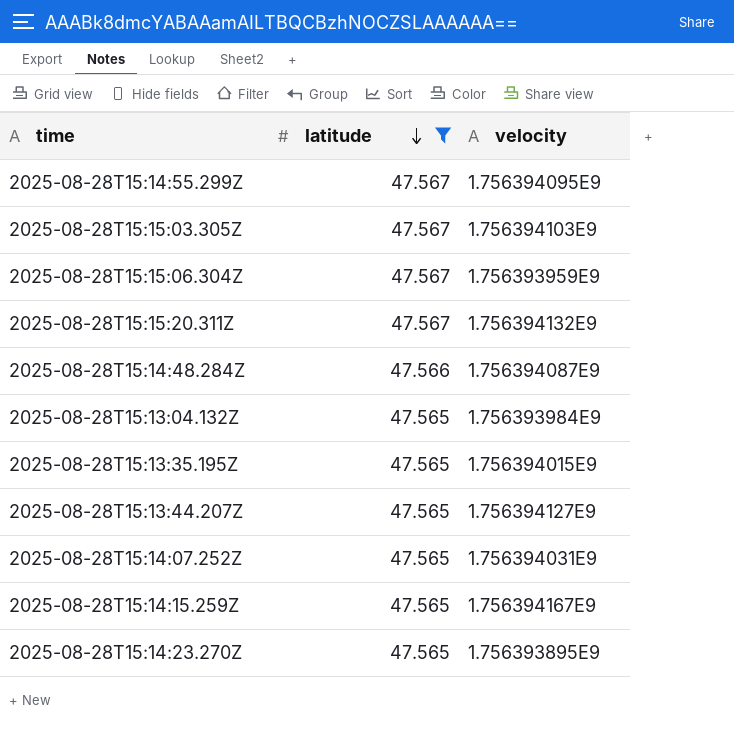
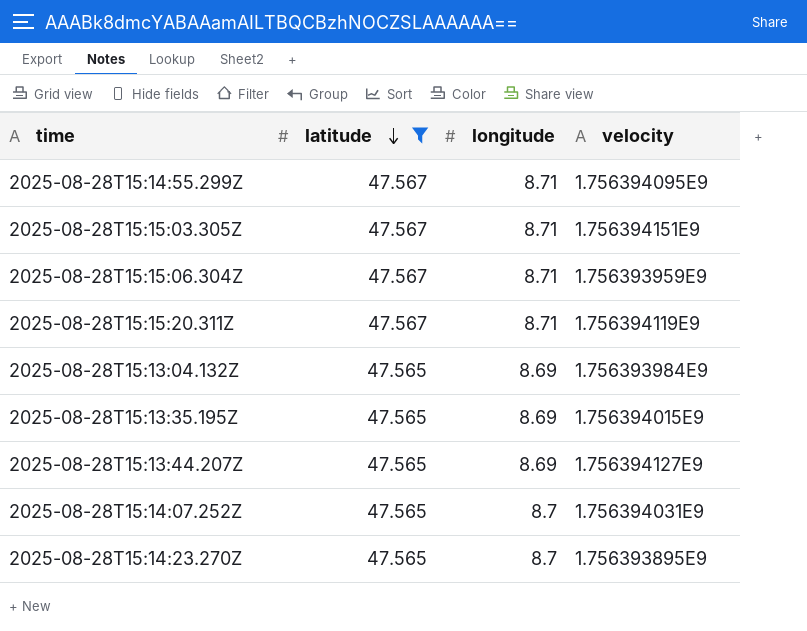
column longitude | position: none -> 3
row 2025-08-28T15:14:48.284Z: 47.566 | 1.756394087E9 -> none
row 2025-08-28T15:14:15.259Z: 47.565 | 1.756394167E9 -> none
2025-08-28T15:15:03.305Z | velocity: 1.756394103E9 -> 1.756394151E9
2025-08-28T15:15:20.311Z | velocity: 1.756394132E9 -> 1.756394119E9

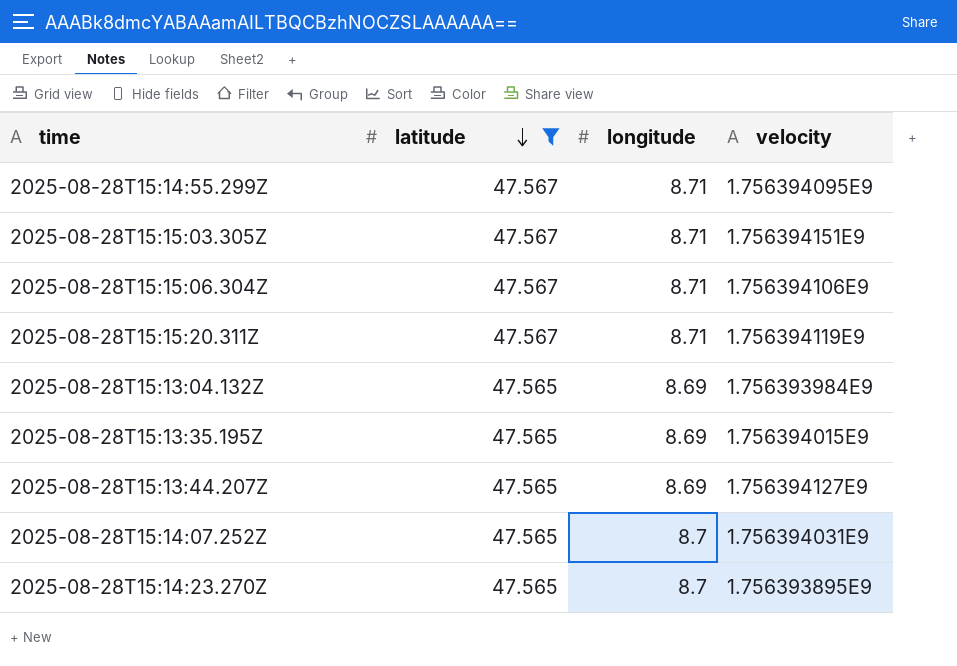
2025-08-28T15:15:06.304Z | velocity: 1.756393959E9 -> 1.756394106E9

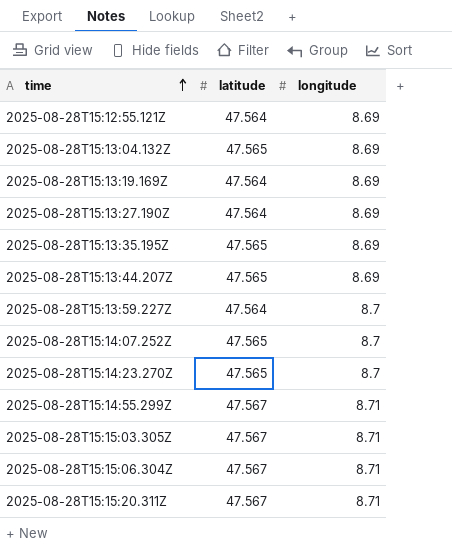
filter: latitude != 47.564 -> none
row order: latitude descending -> time ascending
column velocity | position: 4 -> none

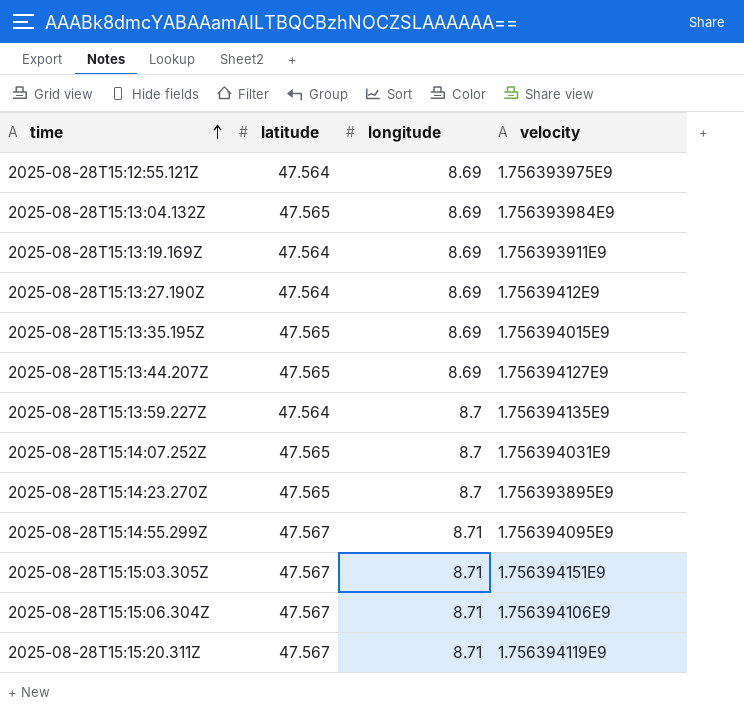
column velocity | position: none -> 4

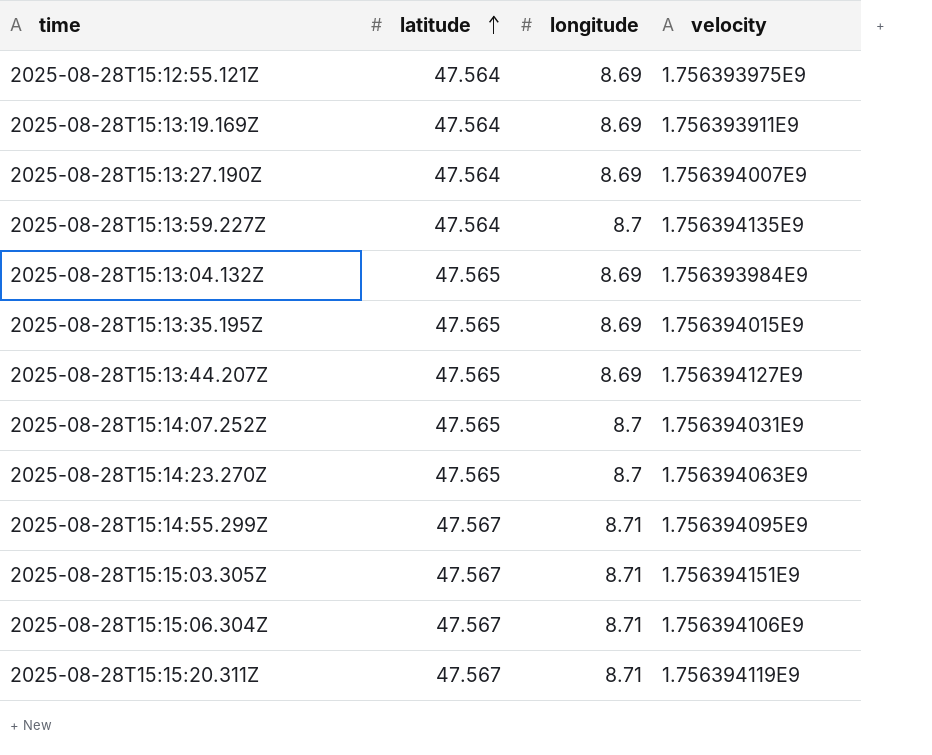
row order: time ascending -> latitude ascending
2025-08-28T15:13:27.190Z | velocity: 1.75639412E9 -> 1.756394007E9
2025-08-28T15:14:23.270Z | velocity: 1.756393895E9 -> 1.756394063E9

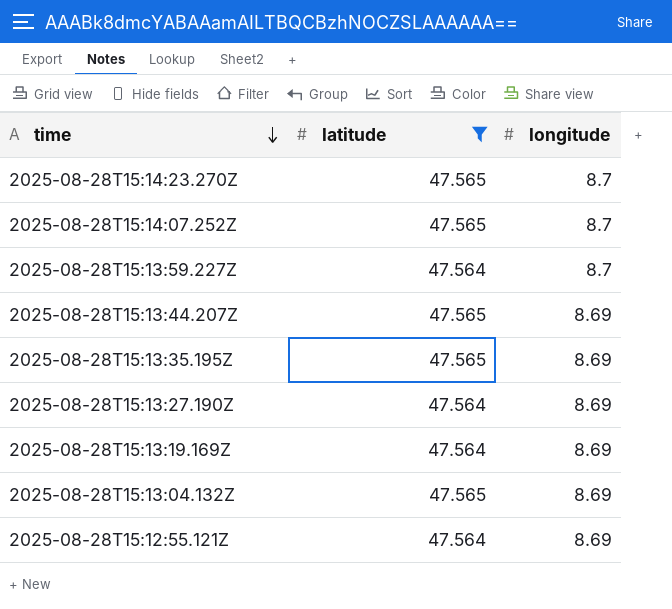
filter: none -> latitude != 47.567
row order: latitude ascending -> time descending
column velocity | position: 4 -> none

